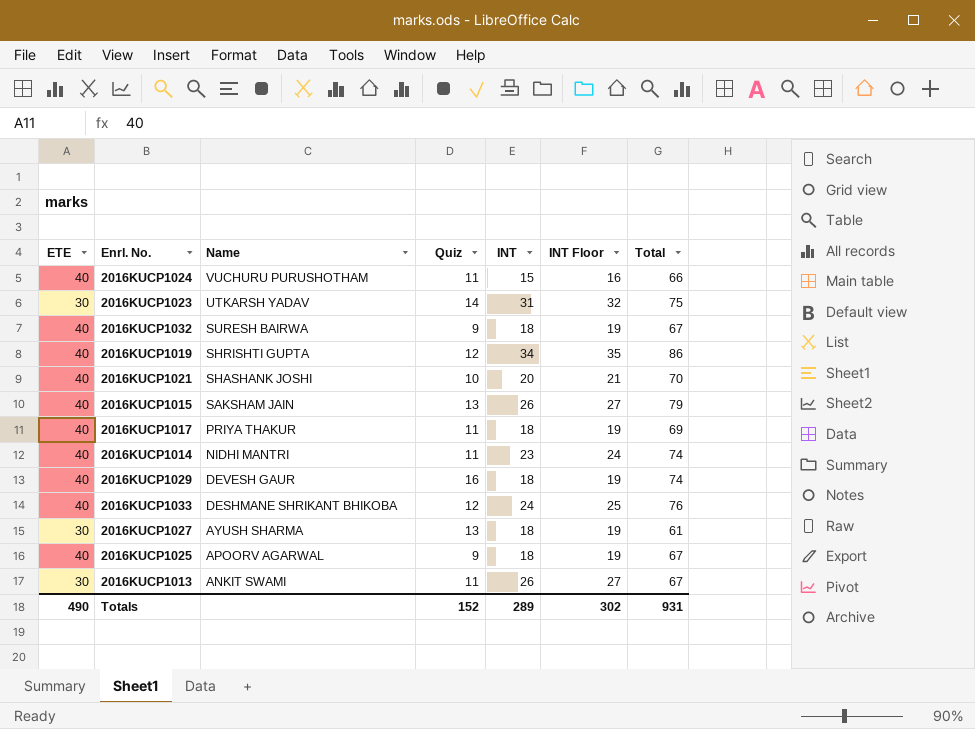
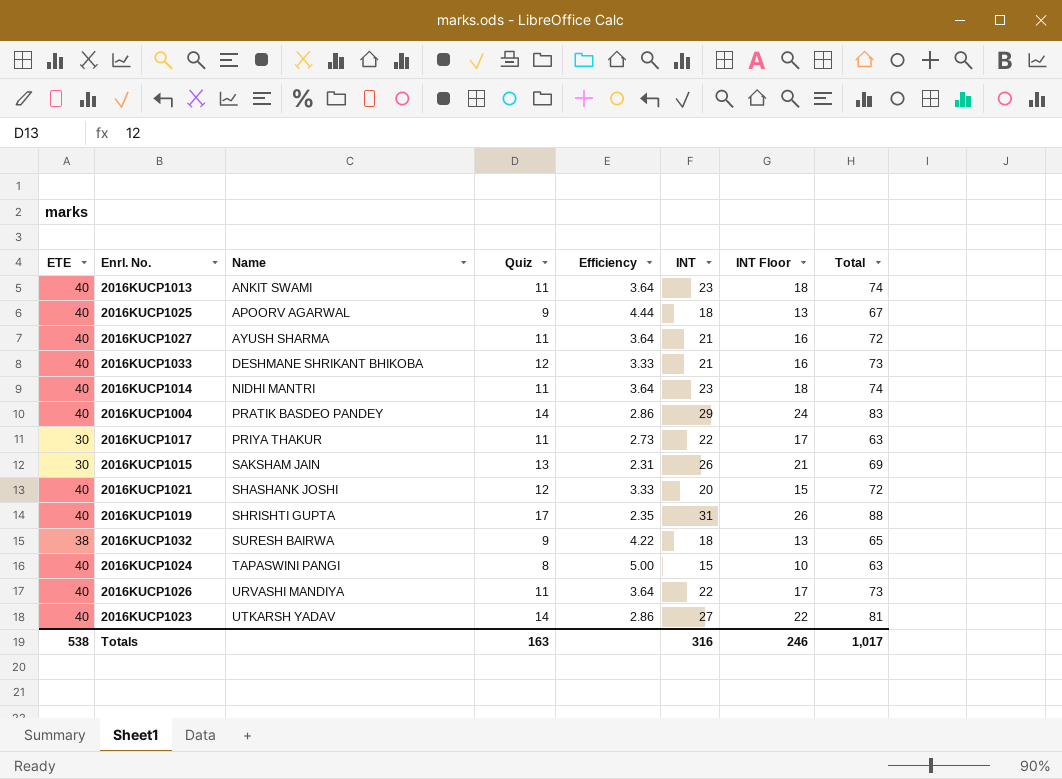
row order: Name descending -> Name ascending
column Efficiency | formula: none -> [ETE] / [Quiz]
column INT Floor | formula: [INT] + 1 -> [INT] - 5
row 2016KUCP1029: 40 | DEVESH GAUR | 16 | 18 | 19 | 74 -> none
2016KUCP1013 | ETE: 30 -> 40
2016KUCP1013 | INT: 26 -> 23
2016KUCP1013 | Total: 67 -> 74
2016KUCP1027 | ETE: 30 -> 40
2016KUCP1027 | Quiz: 13 -> 11
2016KUCP1027 | INT: 18 -> 21
2016KUCP1027 | Total: 61 -> 72
2016KUCP1033 | INT: 24 -> 21
2016KUCP1033 | Total: 76 -> 73
row 2016KUCP1004: none -> 40 | PRATIK BASDEO PANDEY | 14 | 2.86 | 29 | 24 | 83
2016KUCP1017 | ETE: 40 -> 30
2016KUCP1017 | INT: 18 -> 22
2016KUCP1017 | Total: 69 -> 63
2016KUCP1015 | ETE: 40 -> 30
2016KUCP1015 | Total: 79 -> 69
2016KUCP1021 | Quiz: 10 -> 12
2016KUCP1021 | Total: 70 -> 72
2016KUCP1019 | Quiz: 12 -> 17
2016KUCP1019 | INT: 34 -> 31
2016KUCP1019 | Total: 86 -> 88
2016KUCP1032 | ETE: 40 -> 38
2016KUCP1032 | Total: 67 -> 65
2016KUCP1024 | Name: VUCHURU PURUSHOTHAM -> TAPASWINI PANGI
2016KUCP1024 | Quiz: 11 -> 8
2016KUCP1024 | Total: 66 -> 63
row 2016KUCP1026: none -> 40 | URVASHI MANDIYA | 11 | 3.64 | 22 | 17 | 73
2016KUCP1023 | ETE: 30 -> 40
2016KUCP1023 | INT: 31 -> 27
2016KUCP1023 | Total: 75 -> 81
Totals | ETE: 490 -> 538
Totals | Quiz: 152 -> 163
Totals | INT: 289 -> 316
Totals | INT Floor: 302 -> 246
Totals | Total: 931 -> 1,017

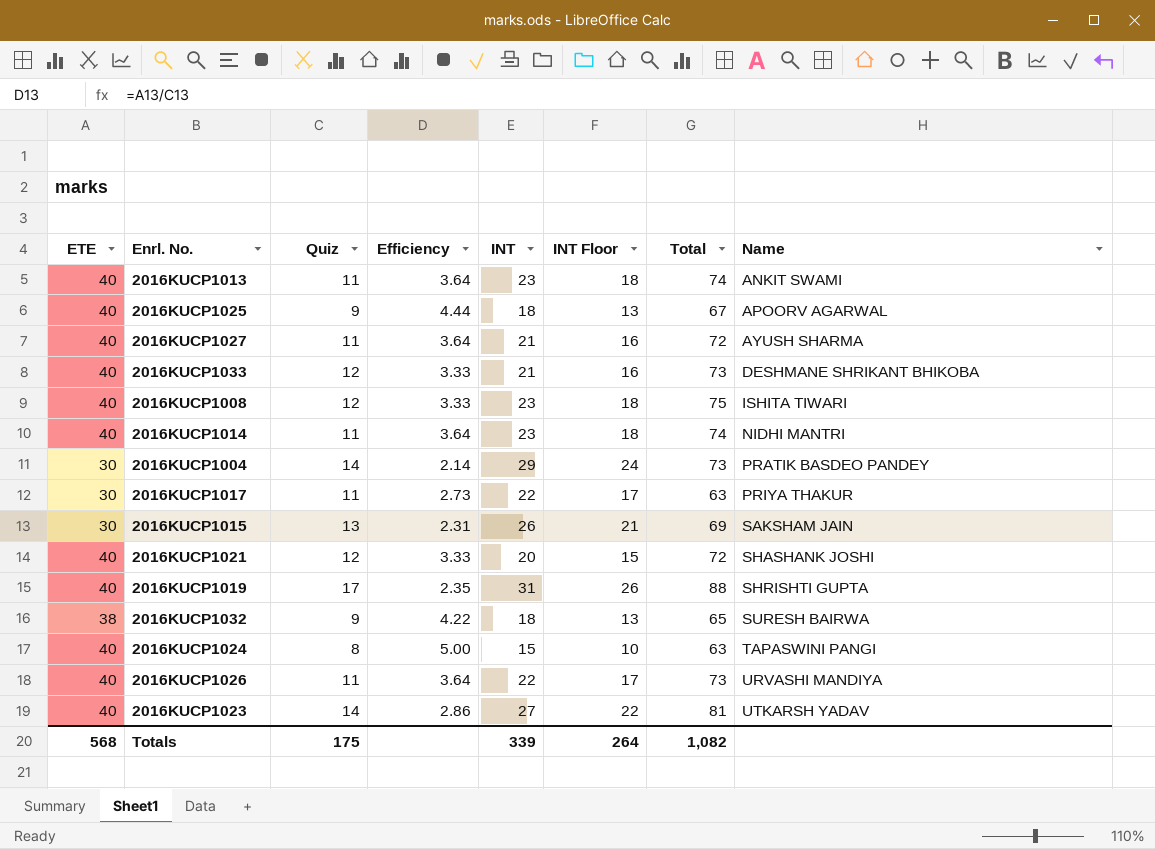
column Name | position: 3 -> 8
row 2016KUCP1008: none -> 40 | 12 | 3.33 | 23 | 18 | 75 | ISHITA TIWARI
2016KUCP1004 | ETE: 40 -> 30
2016KUCP1004 | Efficiency: 2.86 -> 2.14
2016KUCP1004 | Total: 83 -> 73
Totals | ETE: 538 -> 568
Totals | Quiz: 163 -> 175
Totals | INT: 316 -> 339
Totals | INT Floor: 246 -> 264
Totals | Total: 1,017 -> 1,082

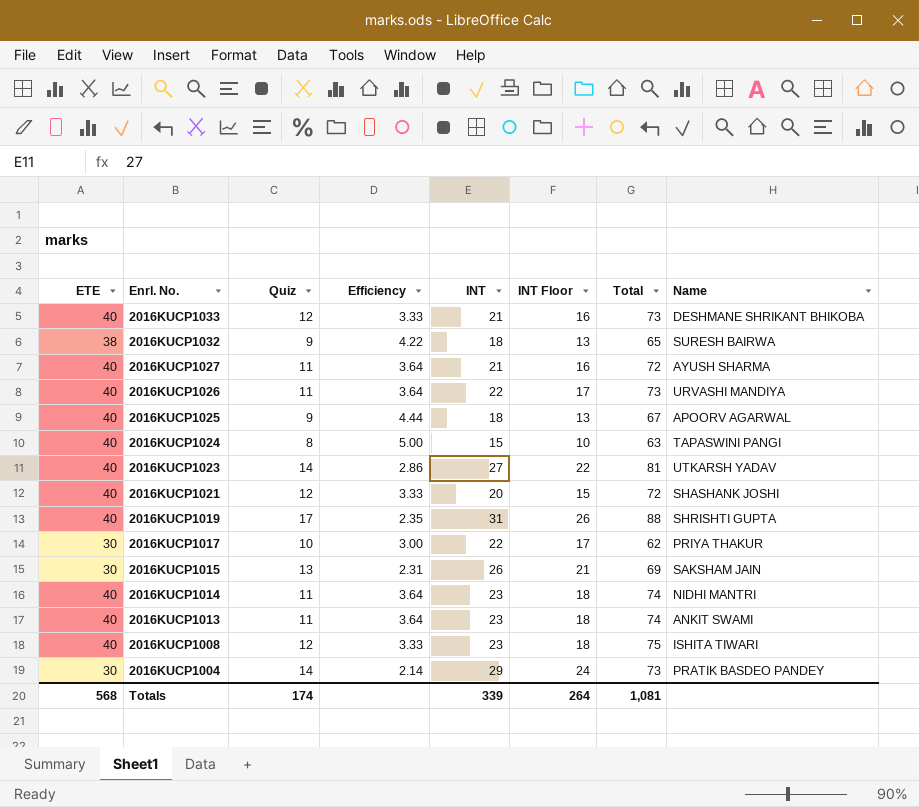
row order: Name ascending -> Enrl. No. descending
2016KUCP1017 | Quiz: 11 -> 10
2016KUCP1017 | Efficiency: 2.73 -> 3.00
2016KUCP1017 | Total: 63 -> 62
Totals | Quiz: 175 -> 174
Totals | Total: 1,082 -> 1,081

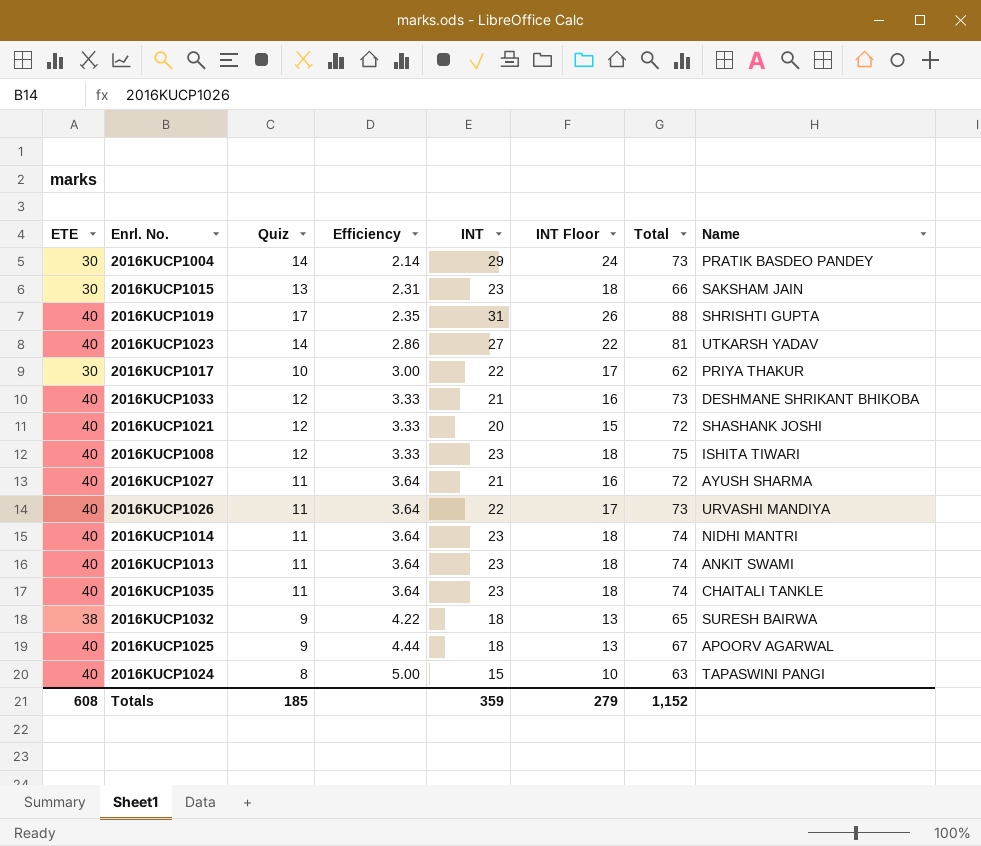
row order: Enrl. No. descending -> Efficiency ascending
2016KUCP1015 | INT: 26 -> 23
2016KUCP1015 | INT Floor: 21 -> 18
2016KUCP1015 | Total: 69 -> 66
row 2016KUCP1035: none -> 40 | 11 | 3.64 | 23 | 18 | 74 | CHAITALI TANKLE
Totals | ETE: 568 -> 608
Totals | Quiz: 174 -> 185
Totals | INT: 339 -> 359
Totals | INT Floor: 264 -> 279
Totals | Total: 1,081 -> 1,152

